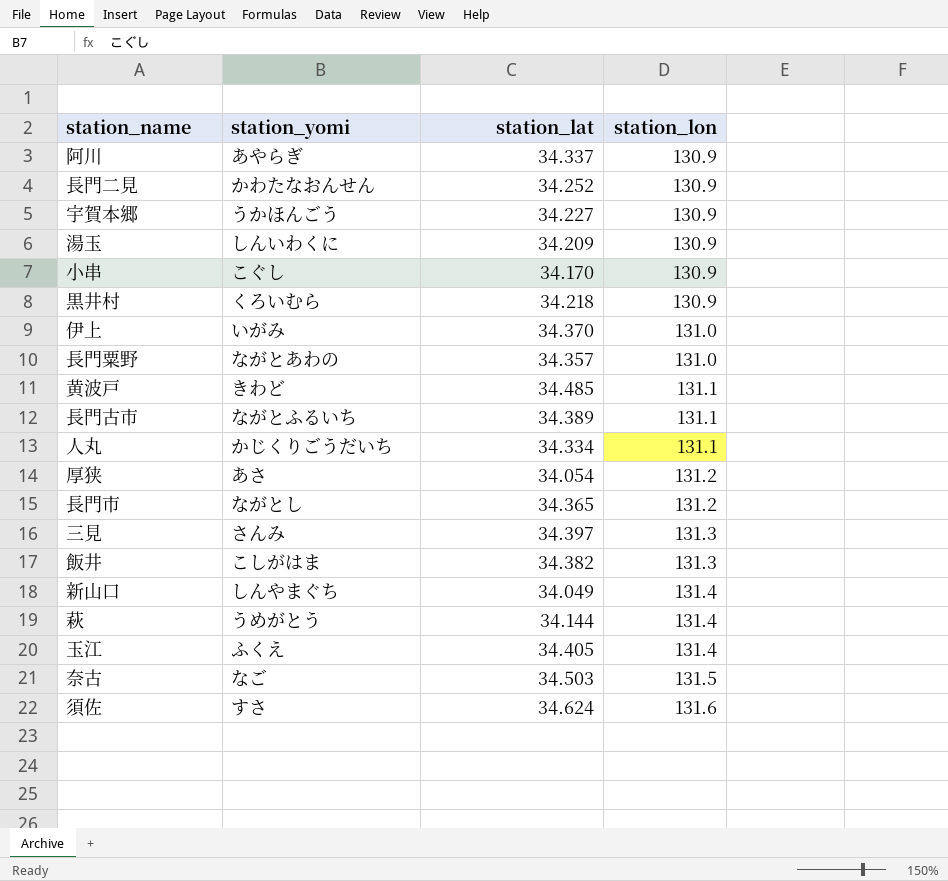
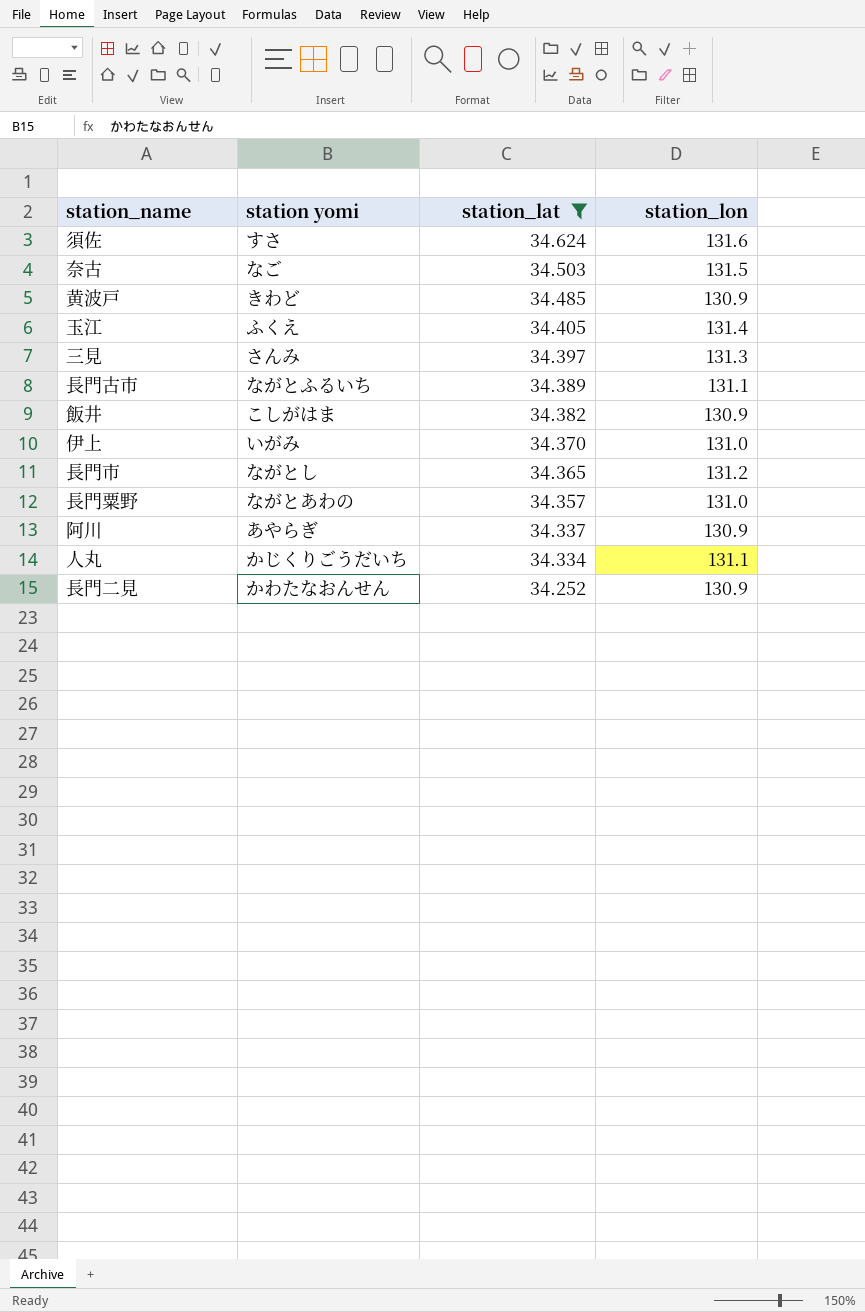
filter: none -> station_lat >= 34.252
row order: station_lon ascending -> station_lat descending
column name: station_yomi -> station yomi
黄波戸 | station_lon: 131.1 -> 130.9
飯井 | station_lon: 131.3 -> 130.9

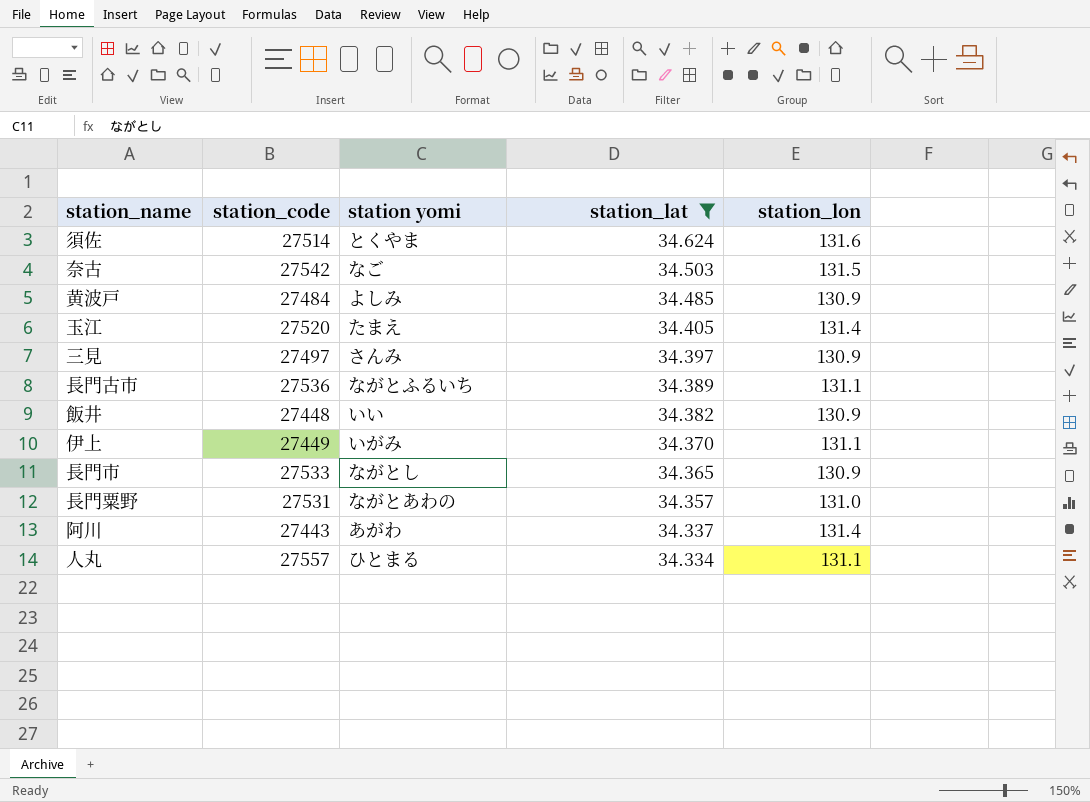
column station_code | position: none -> 2
row 長門二見: かわたなおんせん | 34.252 | 130.9 -> none
須佐 | station yomi: すさ -> とくやま
黄波戸 | station yomi: きわど -> よしみ
玉江 | station yomi: ふくえ -> たまえ
三見 | station_lon: 131.3 -> 130.9
飯井 | station yomi: こしがはま -> いい
伊上 | station_lon: 131.0 -> 131.1
長門市 | station_lon: 131.2 -> 130.9
阿川 | station yomi: あやらぎ -> あがわ
阿川 | station_lon: 130.9 -> 131.4
人丸 | station yomi: かじくりごうだいち -> ひとまる

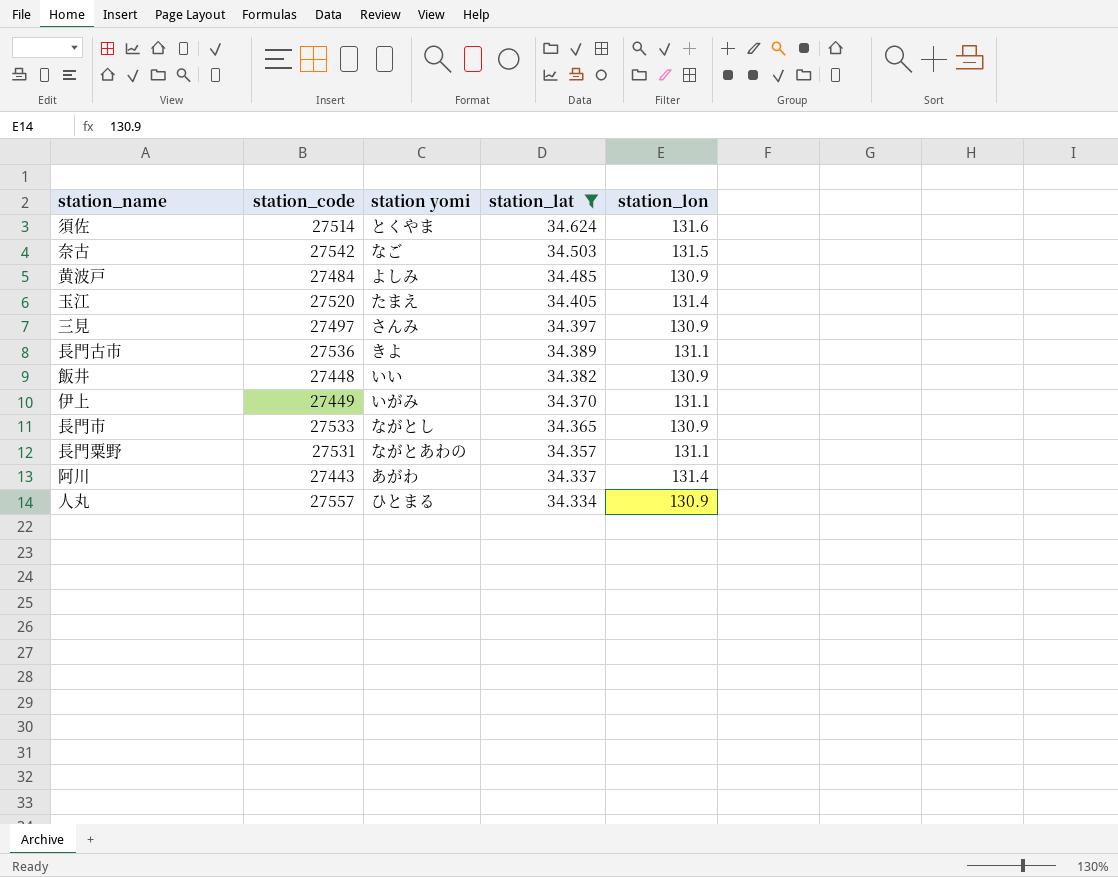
長門古市 | station yomi: ながとふるいち -> きよ
長門粟野 | station_lon: 131.0 -> 131.1
人丸 | station_lon: 131.1 -> 130.9

